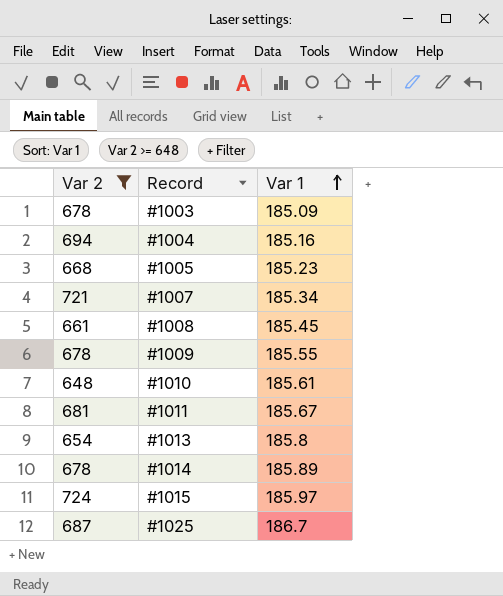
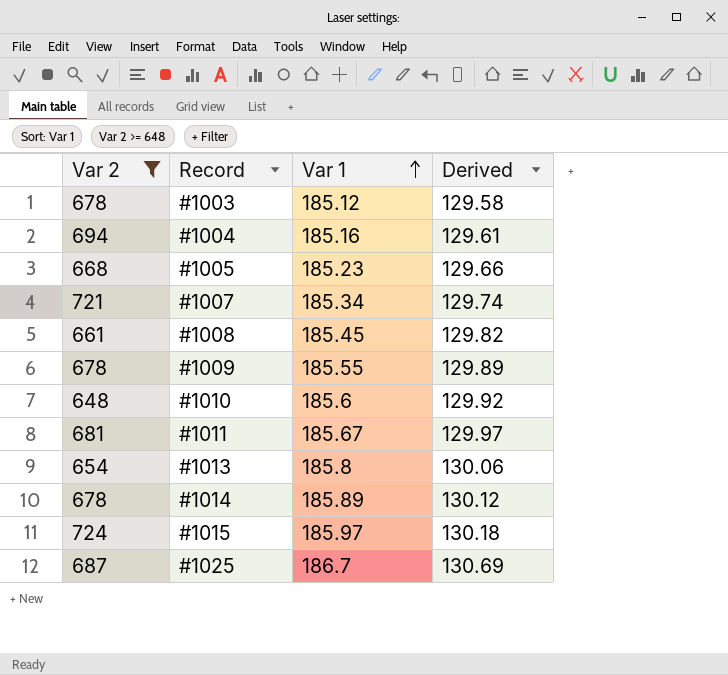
column Derived | formula: none -> [Var 1] * 0.7
#1003 | Var 1: 185.09 -> 185.12
#1010 | Var 1: 185.61 -> 185.6

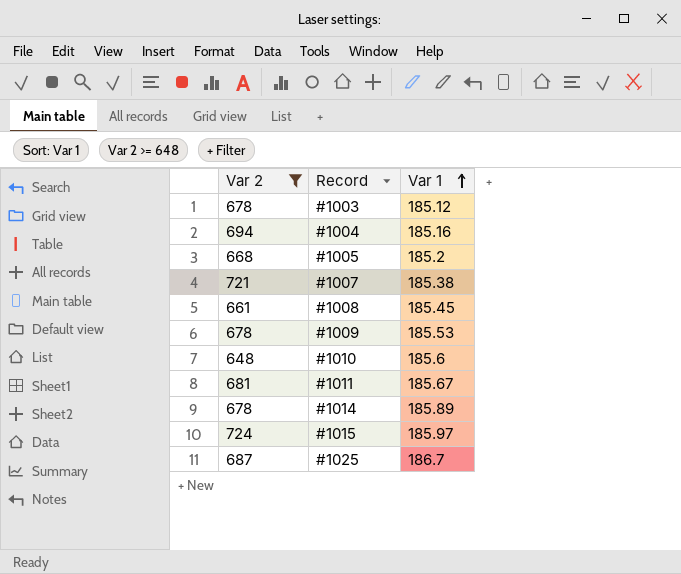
column Derived | formula: [Var 1] * 0.7 -> none
row #1013: 654 | 185.8 | 130.06 -> none
#1005 | Var 1: 185.23 -> 185.2
#1007 | Var 1: 185.34 -> 185.38
#1009 | Var 1: 185.55 -> 185.53

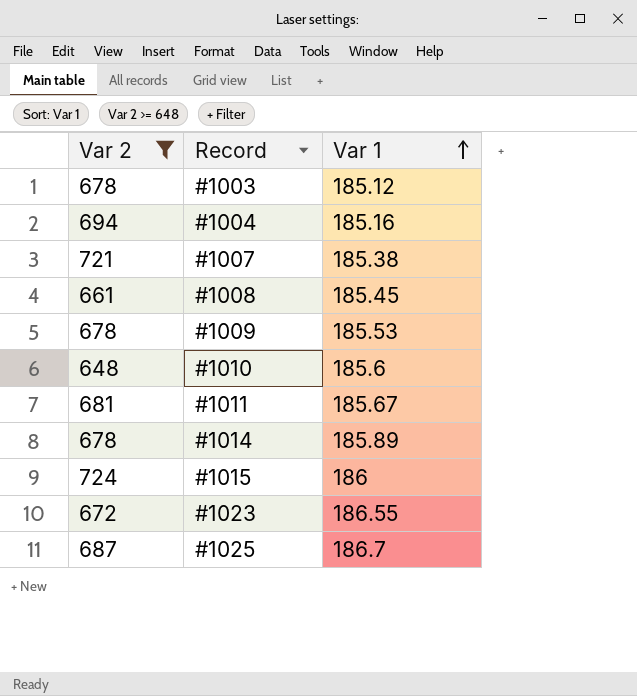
row #1005: 668 | 185.2 -> none
#1015 | Var 1: 185.97 -> 186
row #1023: none -> 672 | 186.55

